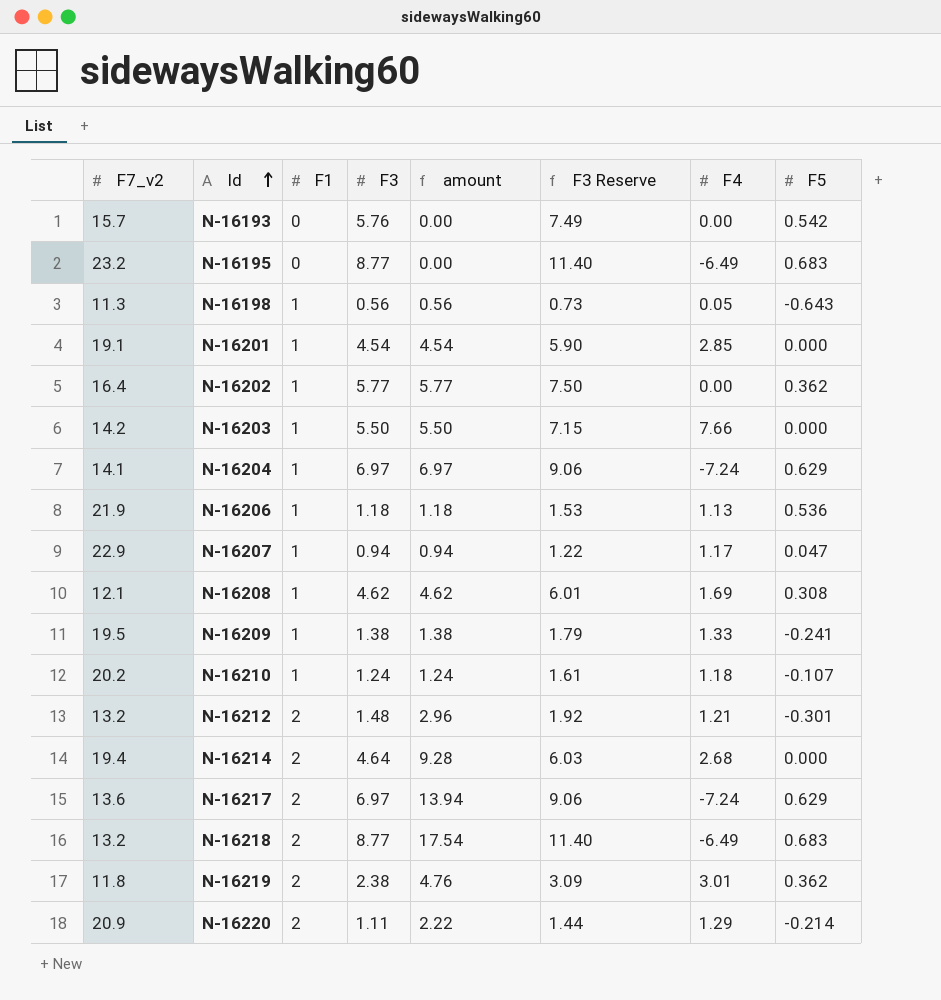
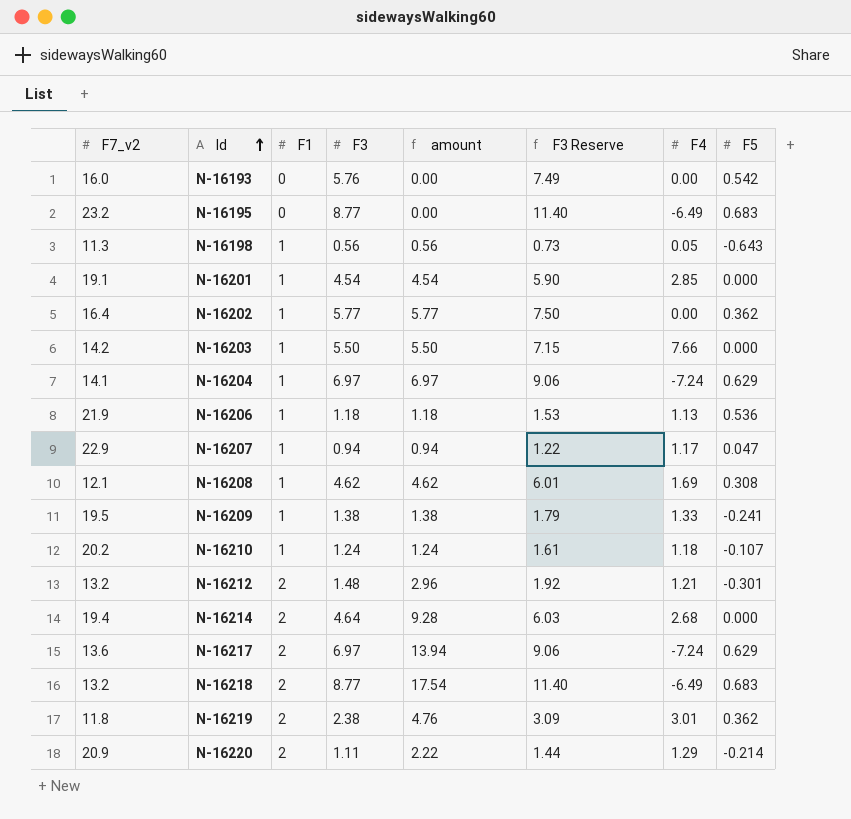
N-16193 | F7_v2: 15.7 -> 16.0

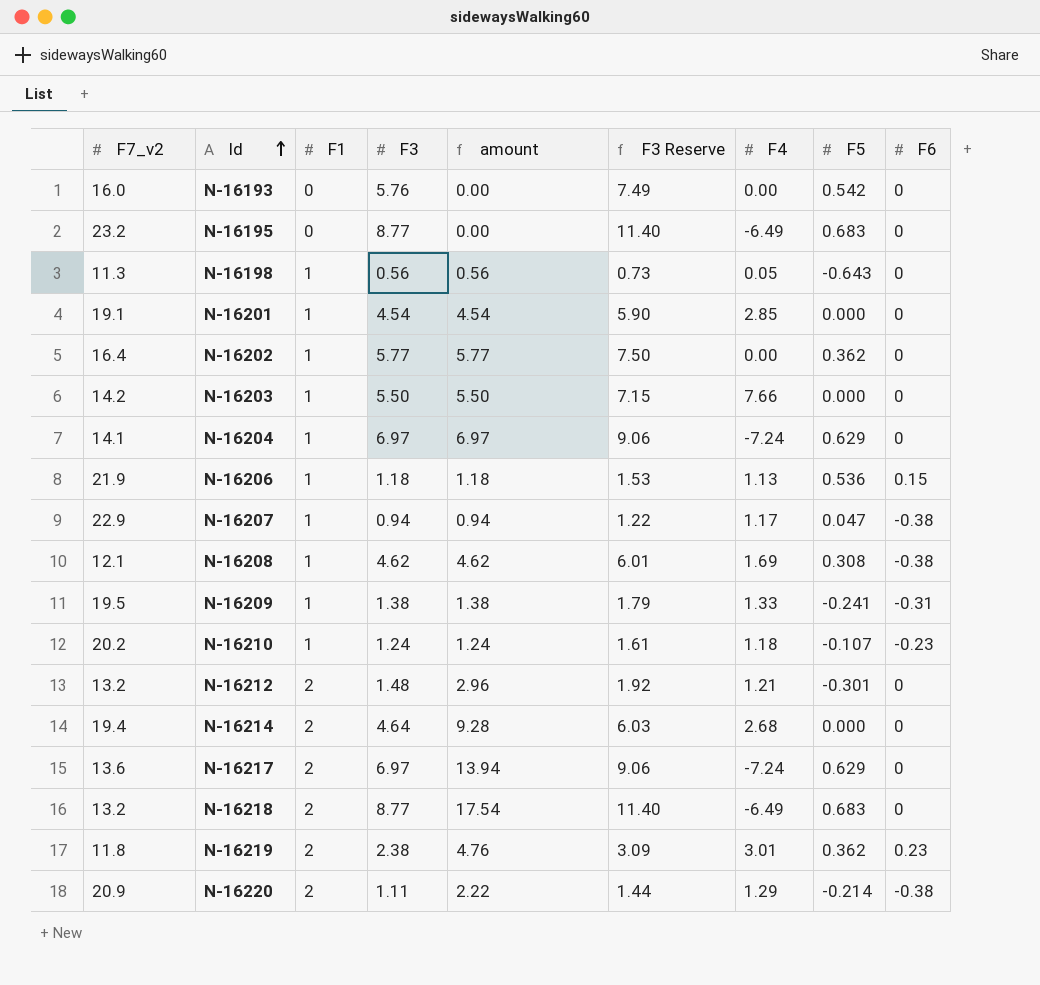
column F6 | position: none -> 9

